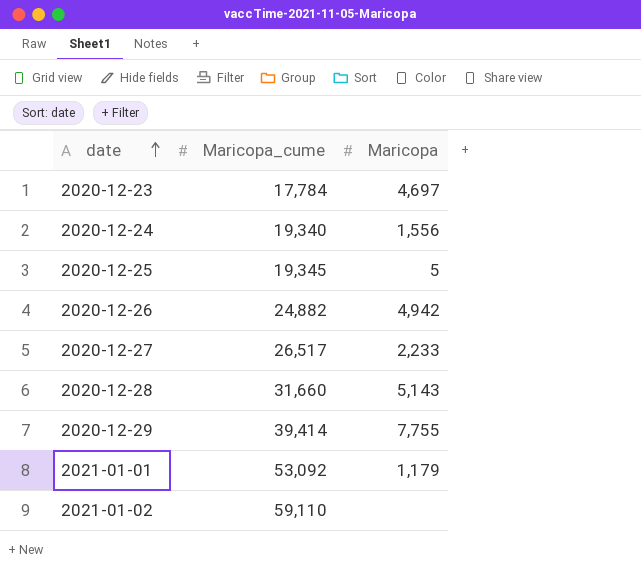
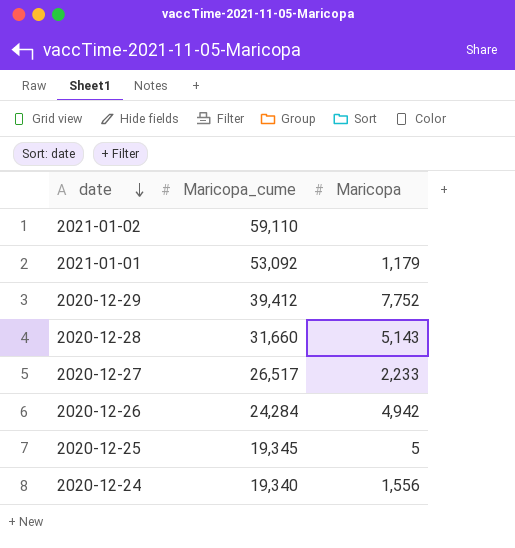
row order: date ascending -> date descending
row 2020-12-23: 17,784 | 4,697 -> none
2020-12-29 | Maricopa_cume: 39,414 -> 39,412
2020-12-29 | Maricopa: 7,755 -> 7,752
2020-12-26 | Maricopa_cume: 24,882 -> 24,284

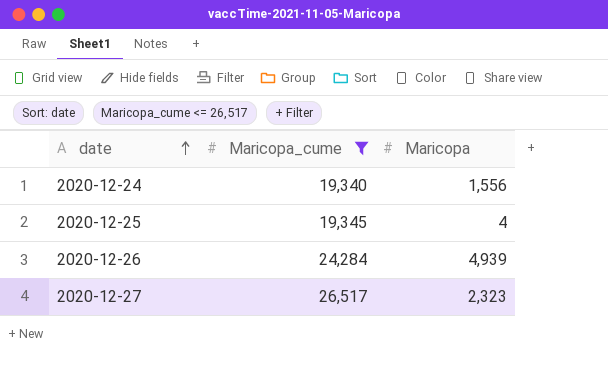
filter: none -> Maricopa_cume <= 26,517
row order: date descending -> date ascending
2020-12-25 | Maricopa: 5 -> 4
2020-12-26 | Maricopa: 4,942 -> 4,939
2020-12-27 | Maricopa: 2,233 -> 2,323

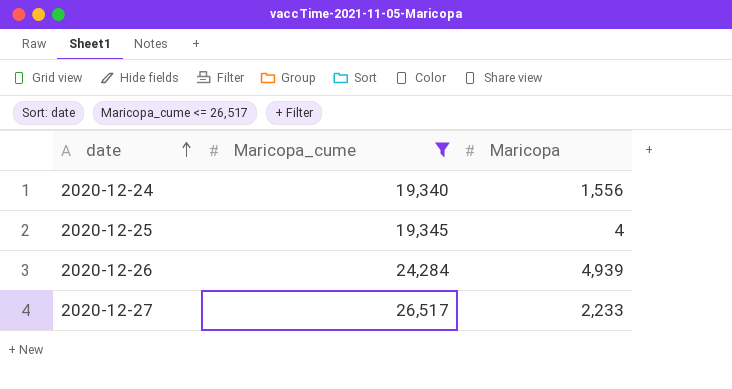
2020-12-27 | Maricopa: 2,323 -> 2,233

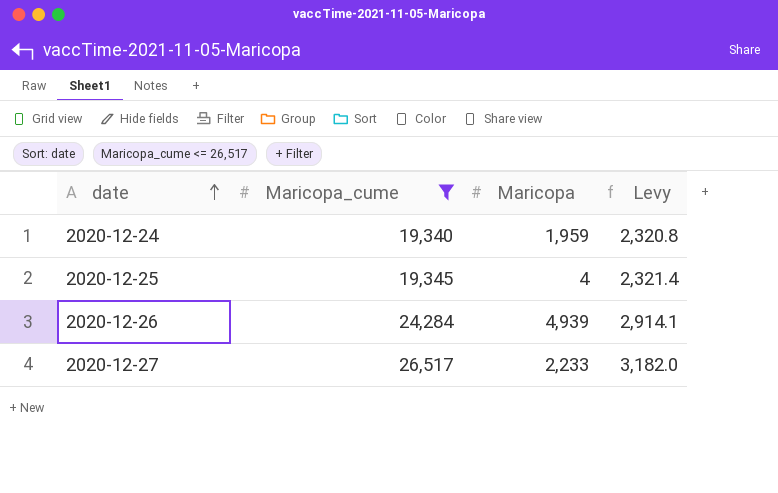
column Levy | formula: none -> [Maricopa_cume] * 0.12
2020-12-24 | Maricopa: 1,556 -> 1,959

